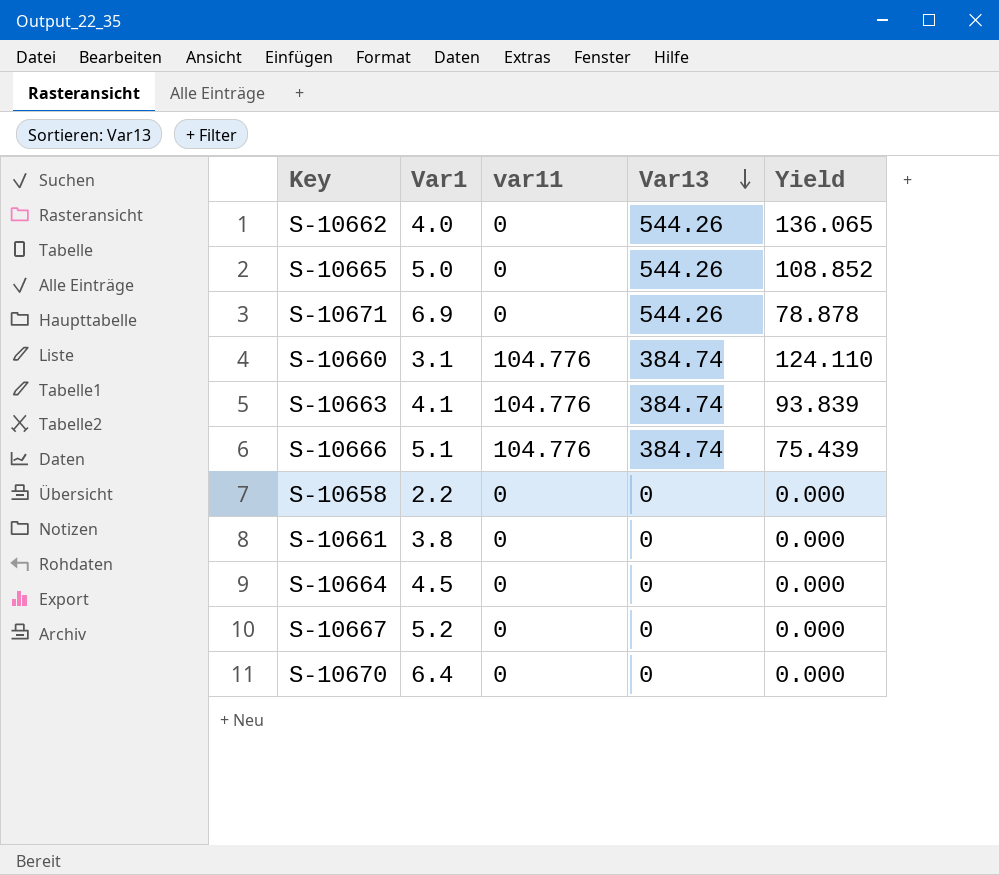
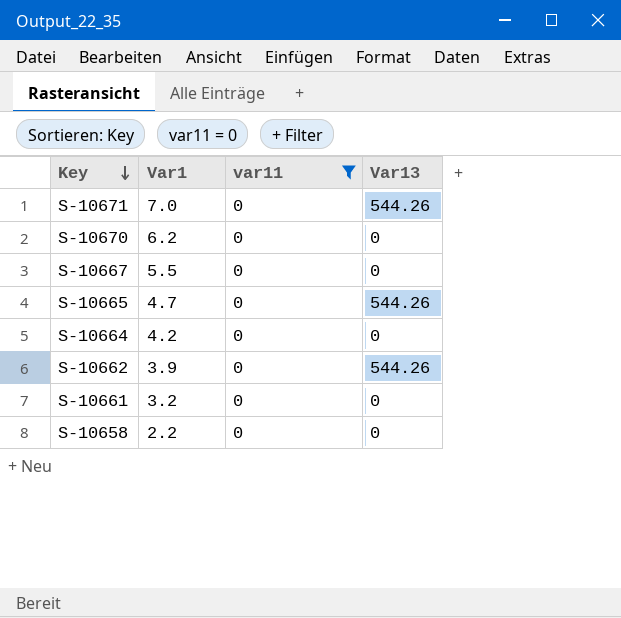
filter: none -> var11 = 0
row order: Var13 descending -> Key descending
column Yield | formula: [Var13] / [Var1] -> none
S-10671 | Var1: 6.9 -> 7.0
S-10670 | Var1: 6.4 -> 6.2
S-10667 | Var1: 5.2 -> 5.5
S-10665 | Var1: 5.0 -> 4.7
S-10664 | Var1: 4.5 -> 4.2
S-10662 | Var1: 4.0 -> 3.9
S-10661 | Var1: 3.8 -> 3.2

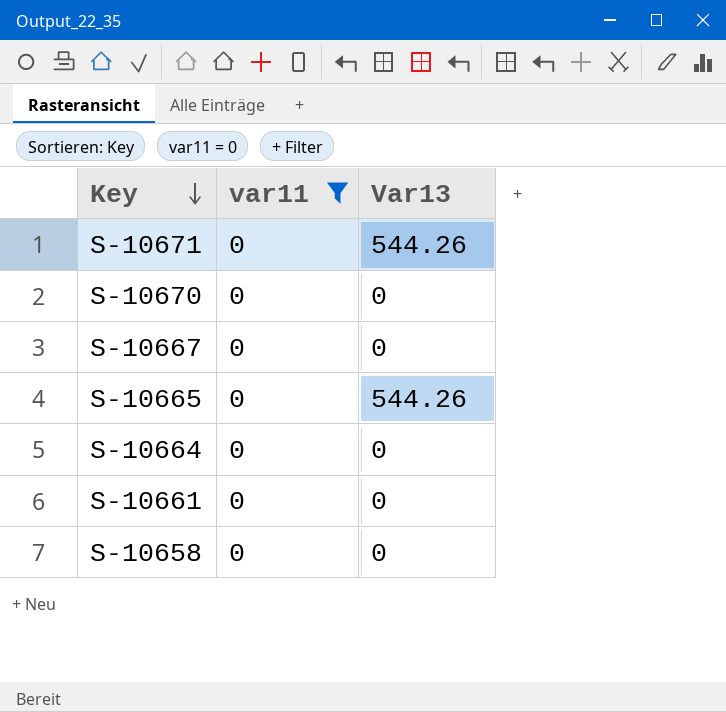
column Var1 | position: 2 -> none
row S-10662: 3.9 | 0 | 544.26 -> none

